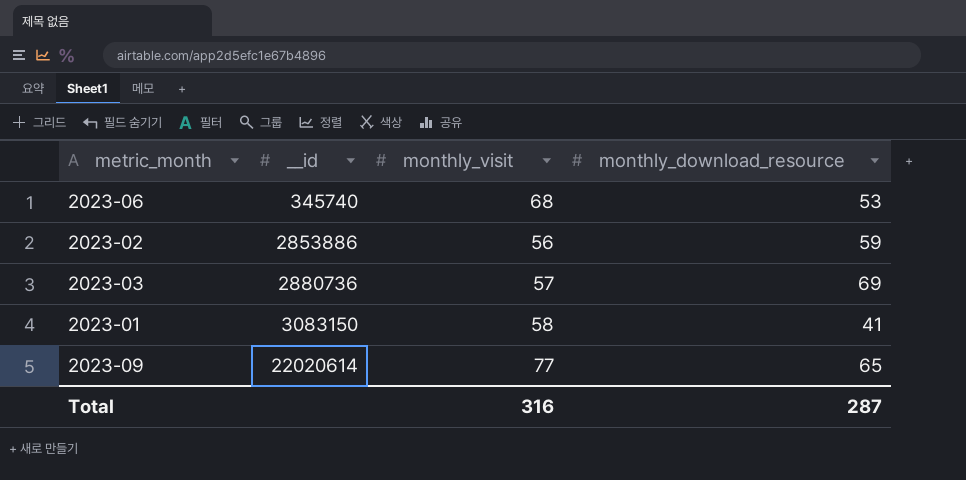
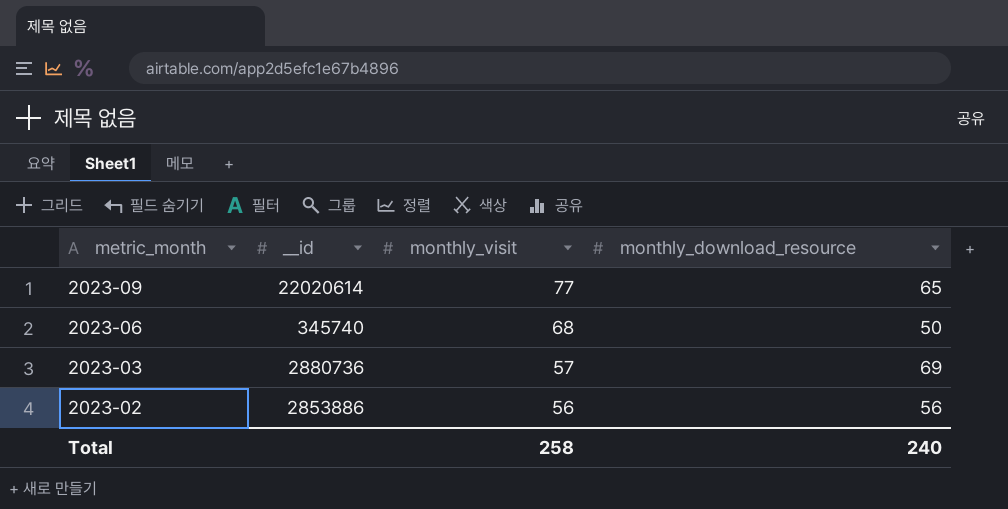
row order: __id ascending -> metric_month descending
row 2023-01: 3083150 | 58 | 41 -> none
2023-06 | monthly_download_resource: 53 -> 50
2023-02 | monthly_download_resource: 59 -> 56
Total | monthly_visit: 316 -> 258
Total | monthly_download_resource: 287 -> 240

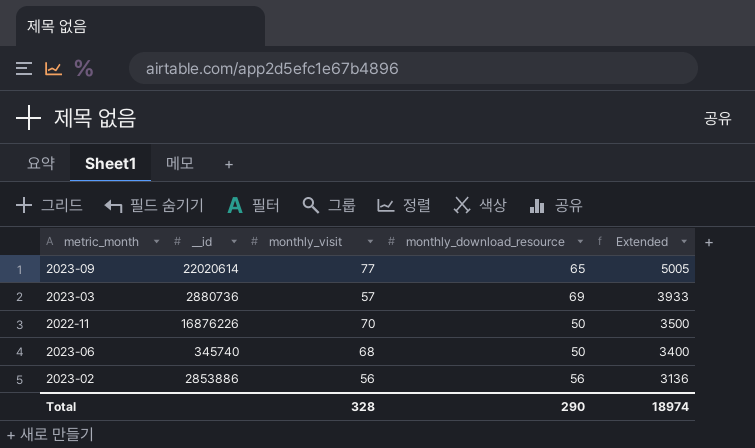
row order: metric_month descending -> Extended descending
column Extended | formula: none -> [monthly_visit] * [monthly_download_resource]
row 2022-11: none -> 16876226 | 70 | 50 | 3500
Total | monthly_visit: 258 -> 328
Total | monthly_download_resource: 240 -> 290

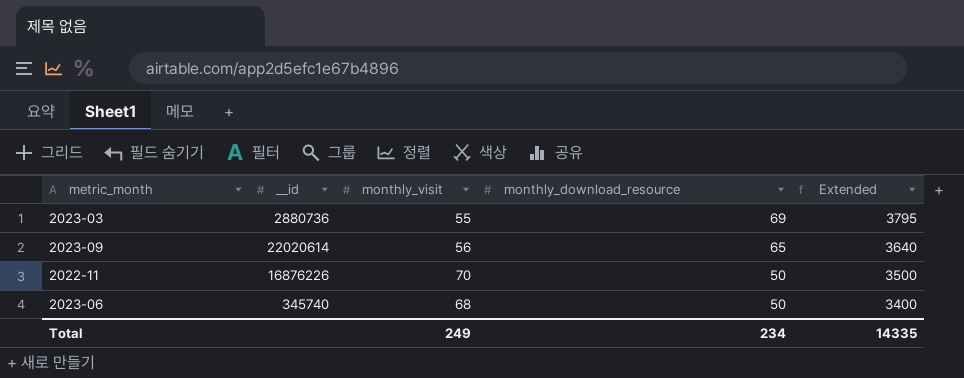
row order: Extended descending -> monthly_download_resource descending
row 2023-02: 2853886 | 56 | 56 | 3136 -> none
2023-03 | monthly_visit: 57 -> 55
2023-03 | Extended: 3933 -> 3795
2023-09 | monthly_visit: 77 -> 56
2023-09 | Extended: 5005 -> 3640
Total | monthly_visit: 328 -> 249
Total | monthly_download_resource: 290 -> 234
Total | Extended: 18974 -> 14335

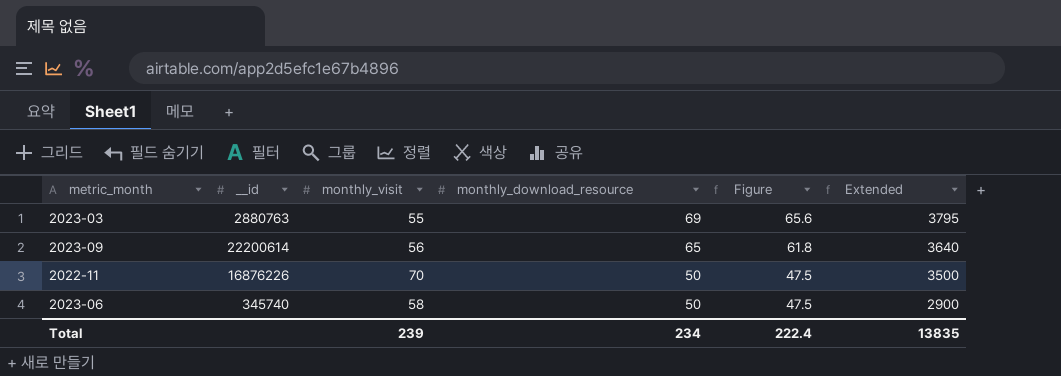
column Figure | formula: none -> [monthly_download_resource] * 0.95
2023-03 | __id: 2880736 -> 2880763
2023-09 | __id: 22020614 -> 22200614
2023-06 | monthly_visit: 68 -> 58
2023-06 | Extended: 3400 -> 2900
Total | monthly_visit: 249 -> 239
Total | Extended: 14335 -> 13835

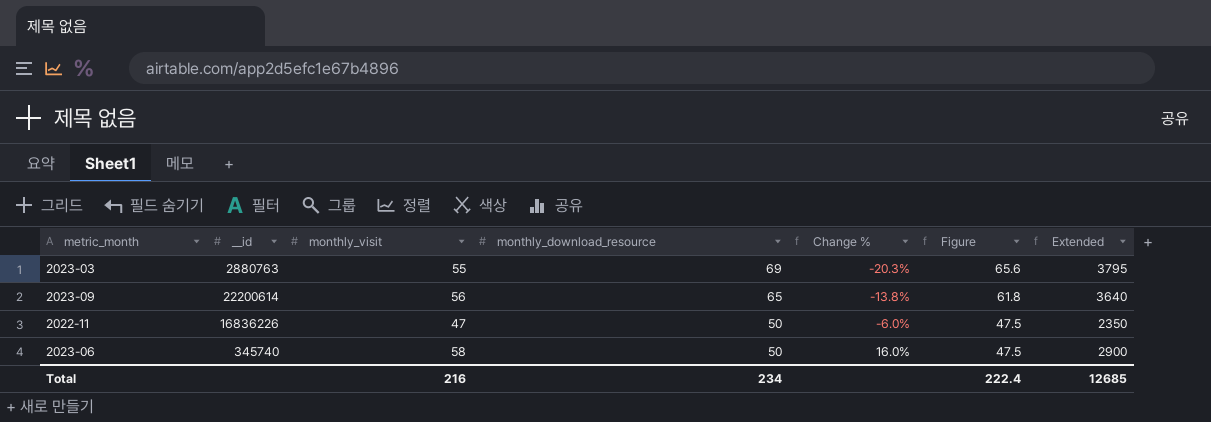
column Change % | formula: none -> ([monthly_visit] - [monthly_download_resource]) / [monthly_download_resource]
2022-11 | __id: 16876226 -> 16836226
2022-11 | monthly_visit: 70 -> 47
2022-11 | Extended: 3500 -> 2350
Total | monthly_visit: 239 -> 216
Total | Extended: 13835 -> 12685

